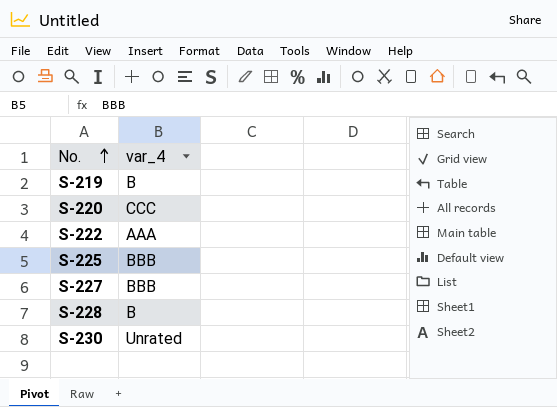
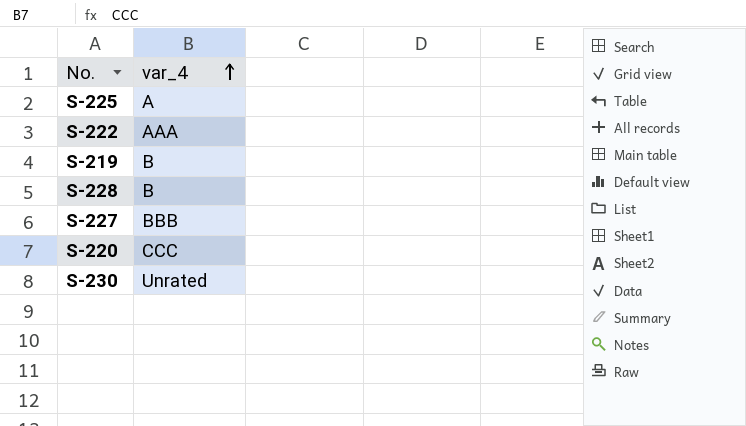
row order: No. ascending -> var_4 ascending
S-225 | var_4: BBB -> A

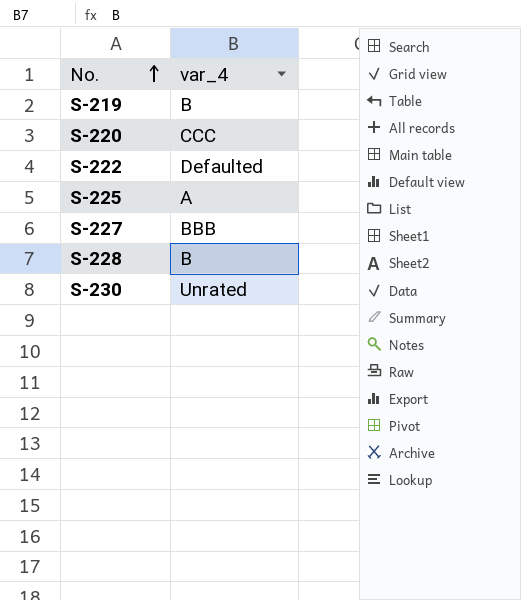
row order: var_4 ascending -> No. ascending
S-222 | var_4: AAA -> Defaulted

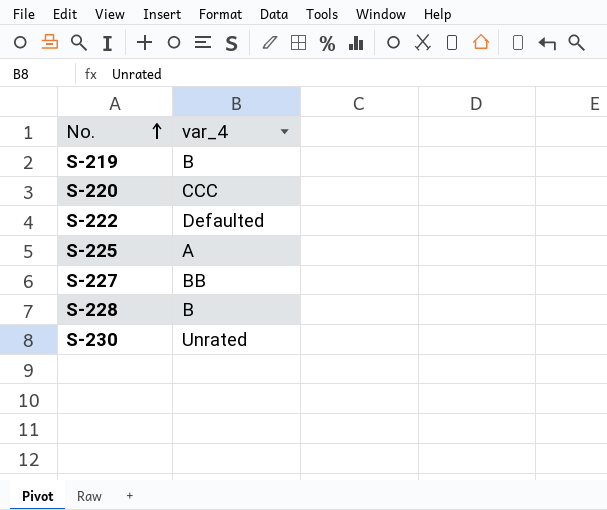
S-227 | var_4: BBB -> BB

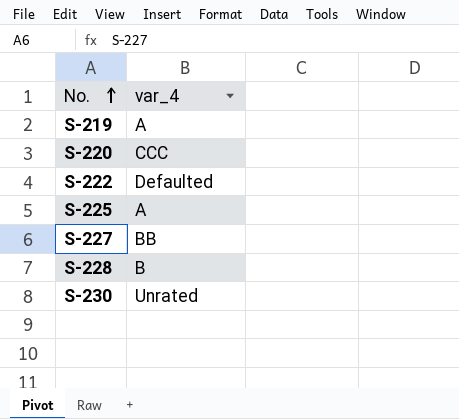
S-219 | var_4: B -> A

